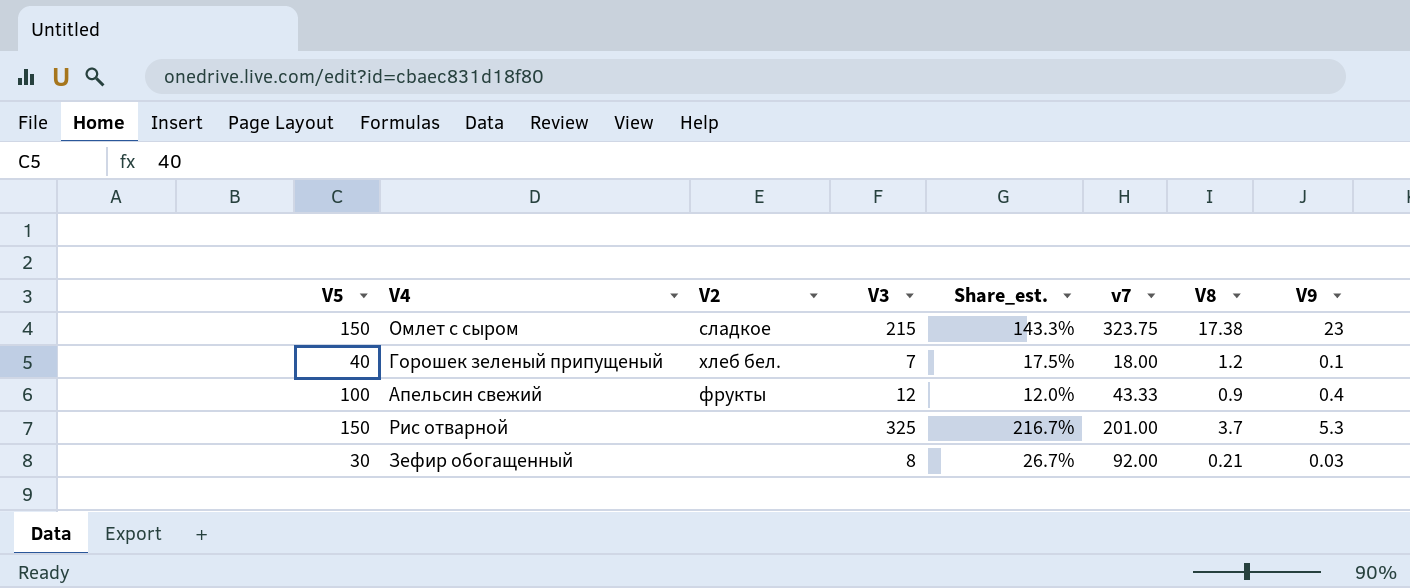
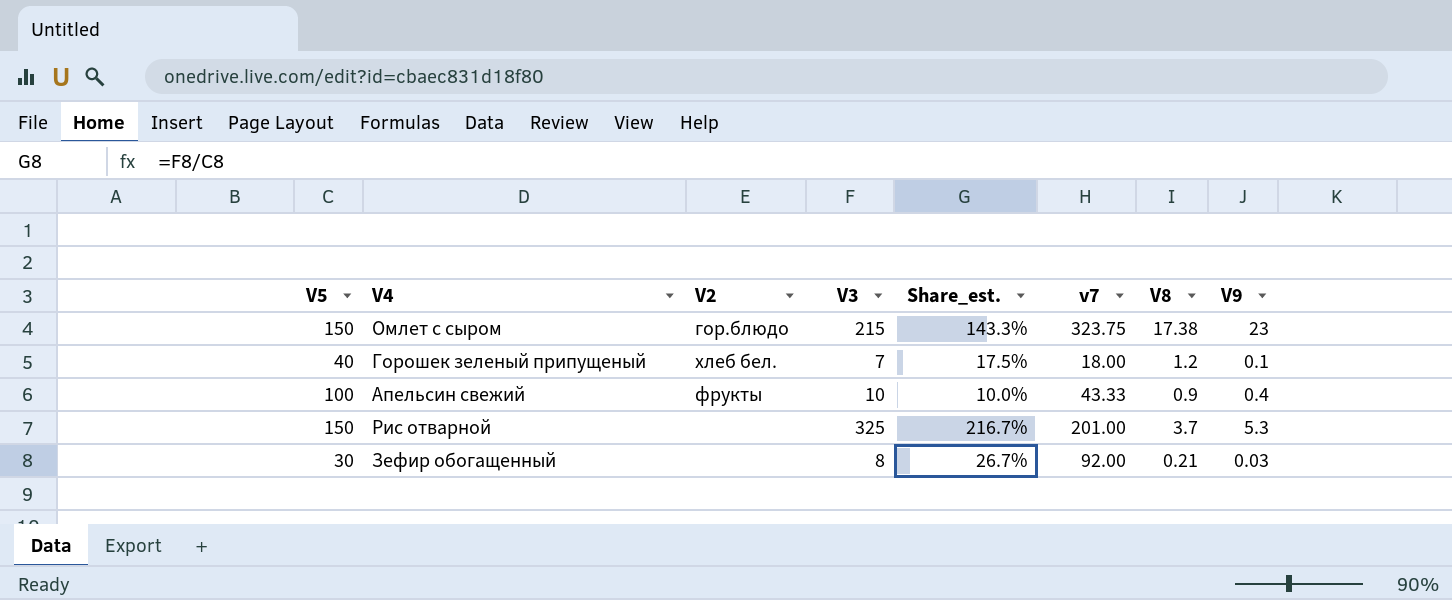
Омлет с сыром | V2: сладкое -> гор.блюдо
Апельсин свежий | V3: 12 -> 10
Апельсин свежий | Share_est.: 12.0% -> 10.0%

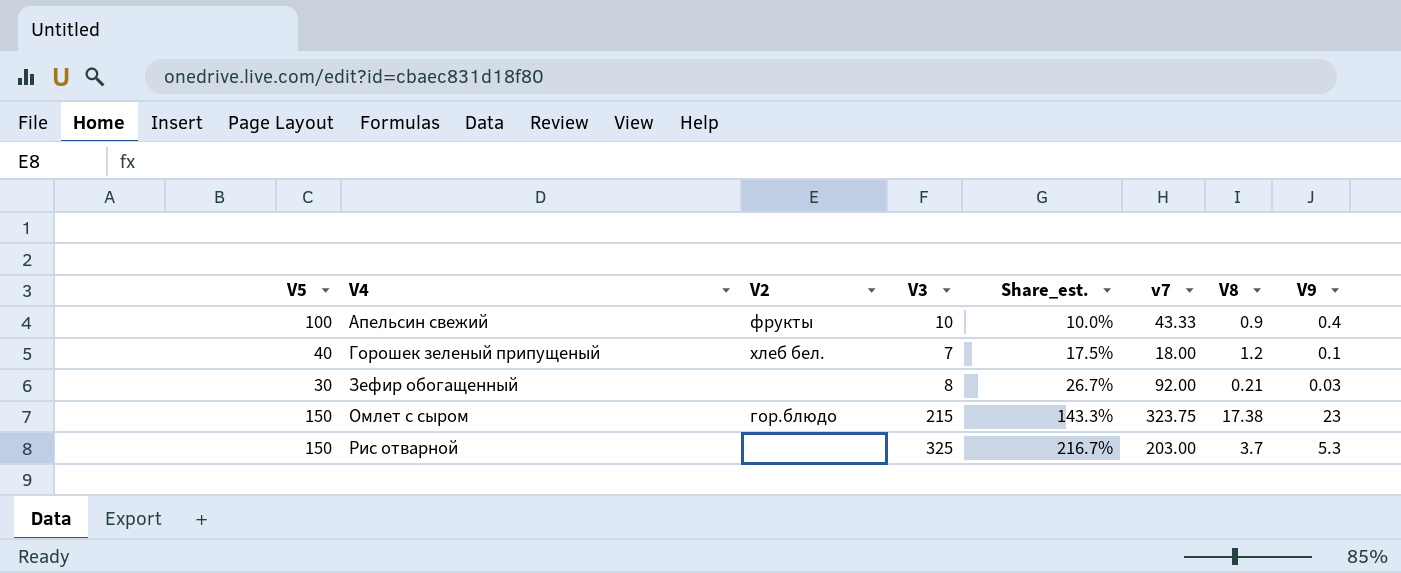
row order: none -> V4 ascending
Рис отварной | v7: 201.00 -> 203.00

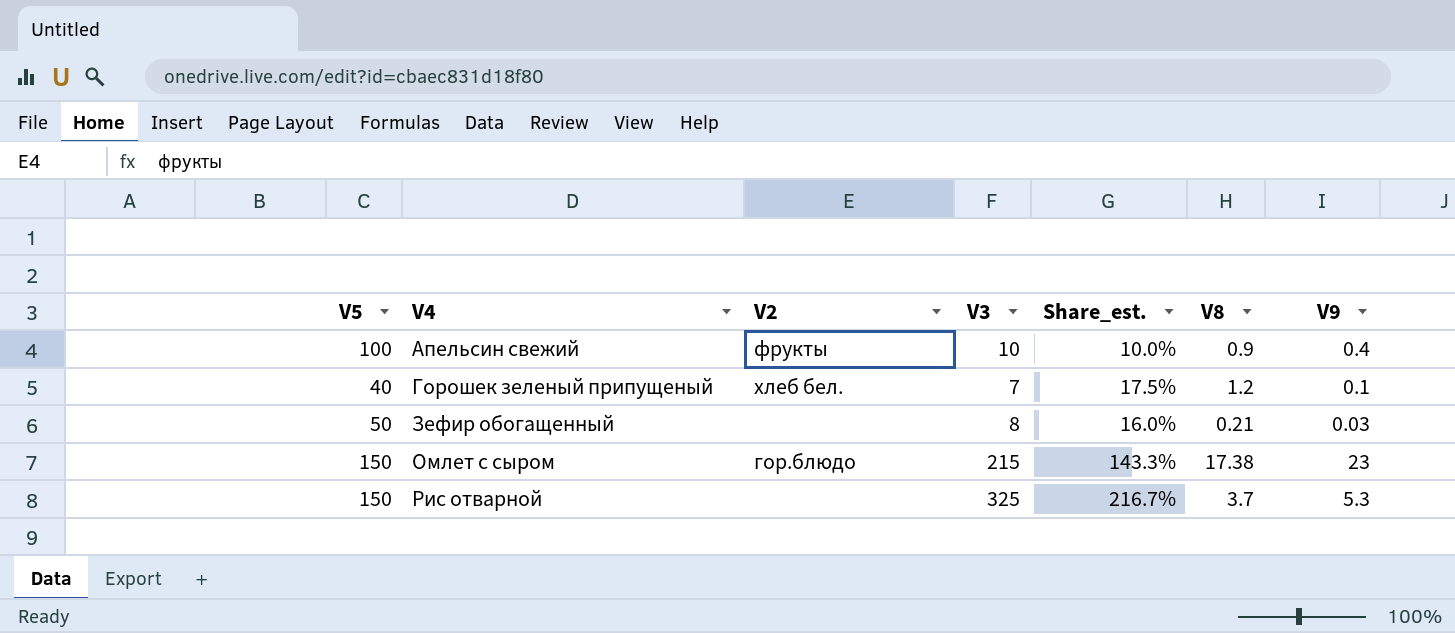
column v7 | position: 6 -> none
Зефир обогащенный | V5: 30 -> 50
Зефир обогащенный | Share_est.: 26.7% -> 16.0%

